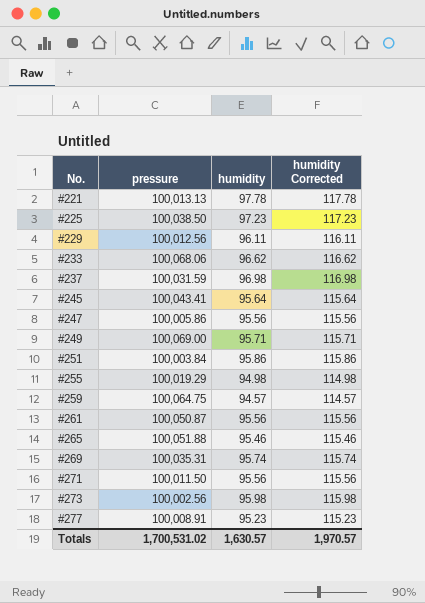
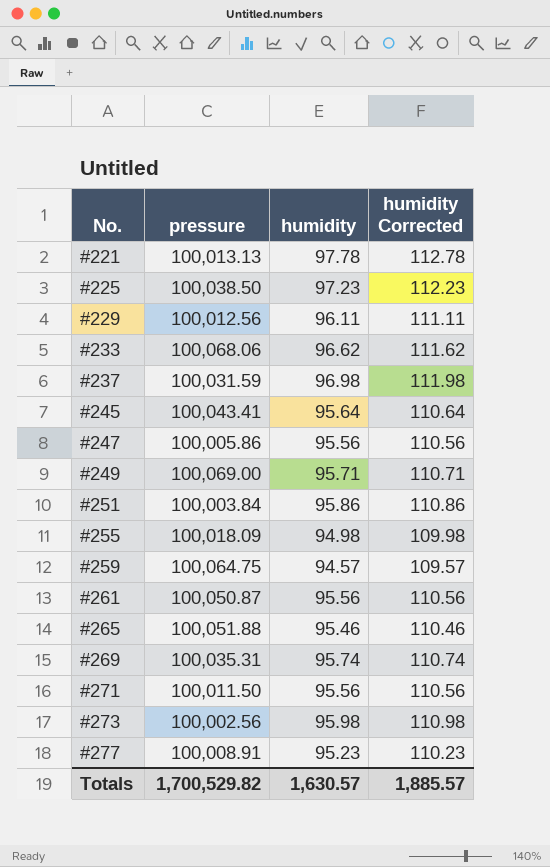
column humidity Corrected | formula: [humidity] + 20 -> [humidity] + 15
#255 | pressure: 100,019.29 -> 100,018.09
Totals | pressure: 1,700,531.02 -> 1,700,529.82
Totals | humidity Corrected: 1,970.57 -> 1,885.57

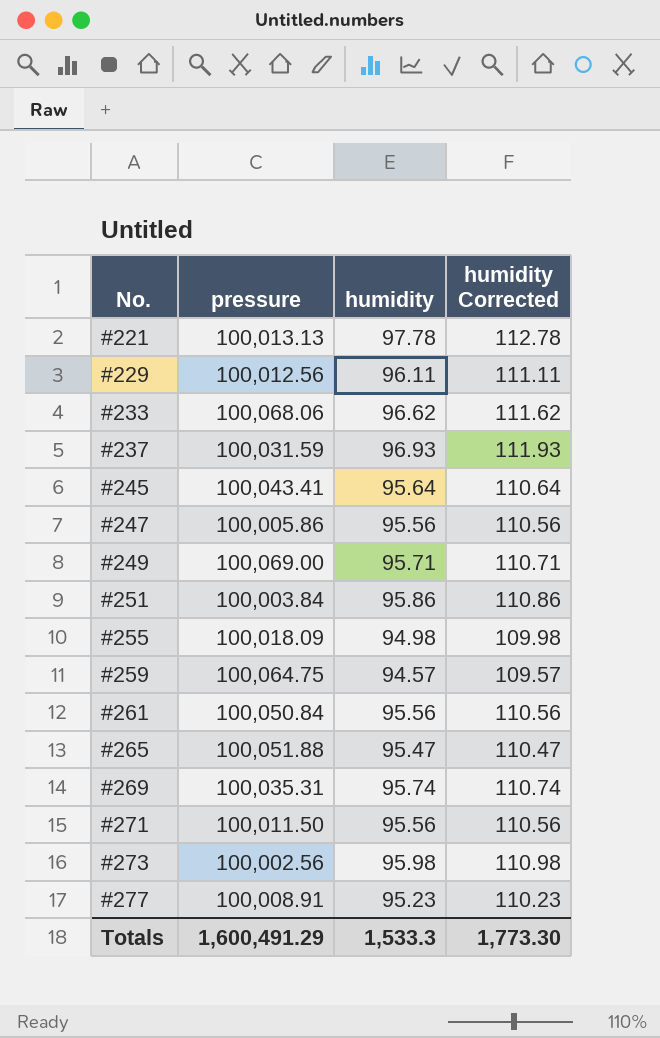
row #225: 100,038.50 | 97.23 | 112.23 -> none
#237 | humidity: 96.98 -> 96.93
#237 | humidity Corrected: 111.98 -> 111.93
#261 | pressure: 100,050.87 -> 100,050.84
#265 | humidity: 95.46 -> 95.47
#265 | humidity Corrected: 110.46 -> 110.47
Totals | pressure: 1,700,529.82 -> 1,600,491.29
Totals | humidity: 1,630.57 -> 1,533.3
Totals | humidity Corrected: 1,885.57 -> 1,773.30

